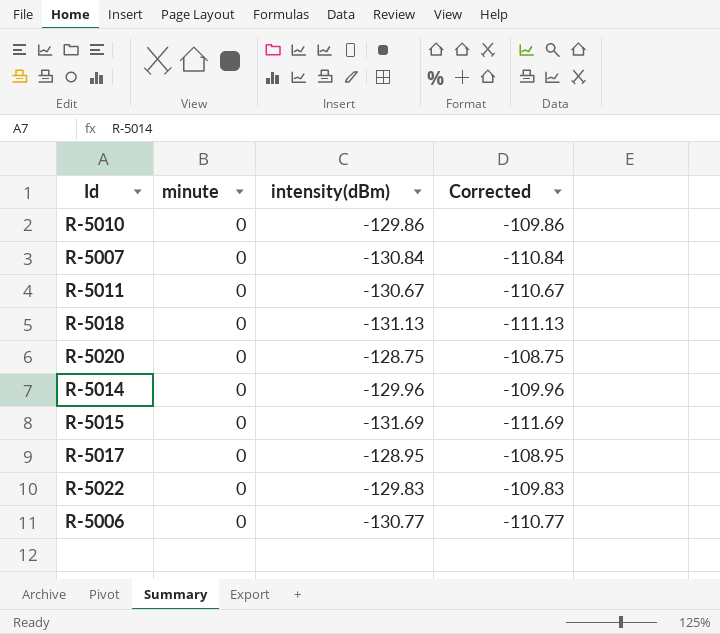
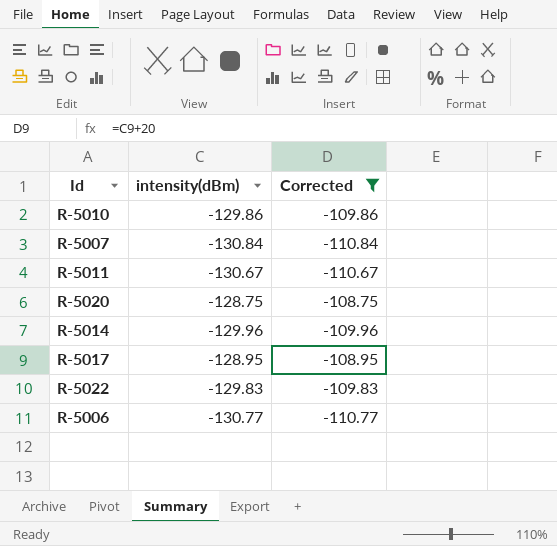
filter: none -> Corrected >= -110.84
column minute | position: 2 -> none

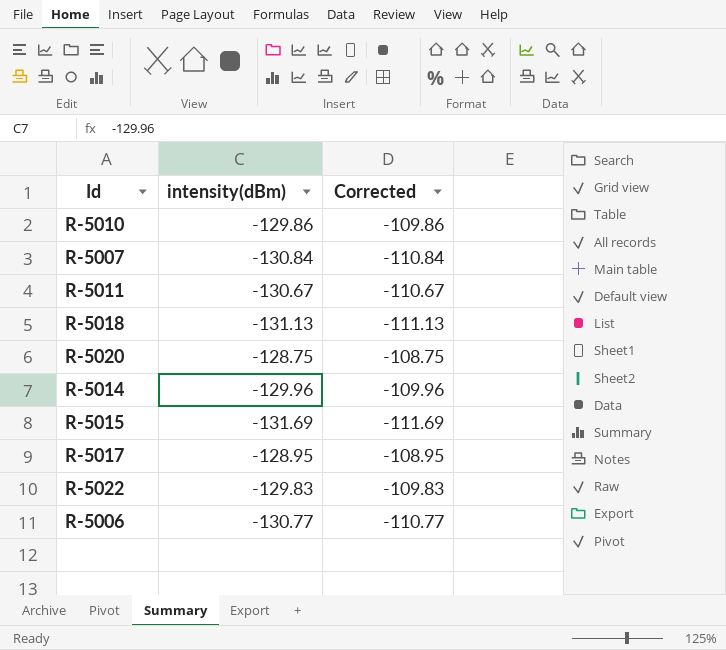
filter: Corrected >= -110.84 -> none

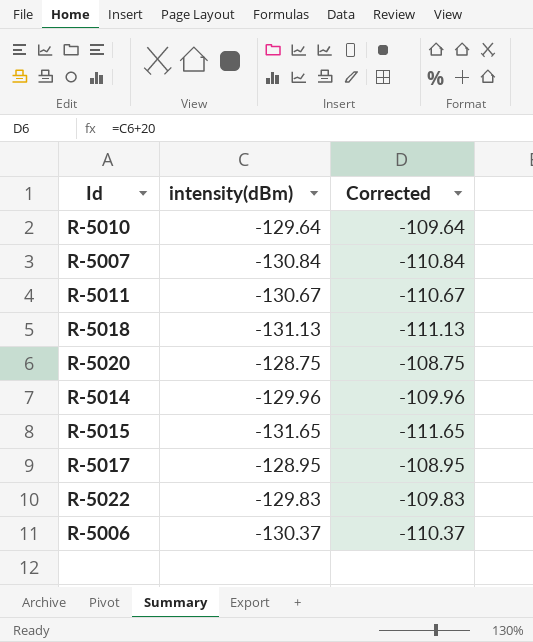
R-5010 | intensity(dBm): -129.86 -> -129.64
R-5010 | Corrected: -109.86 -> -109.64
R-5015 | intensity(dBm): -131.69 -> -131.65
R-5015 | Corrected: -111.69 -> -111.65
R-5006 | intensity(dBm): -130.77 -> -130.37
R-5006 | Corrected: -110.77 -> -110.37

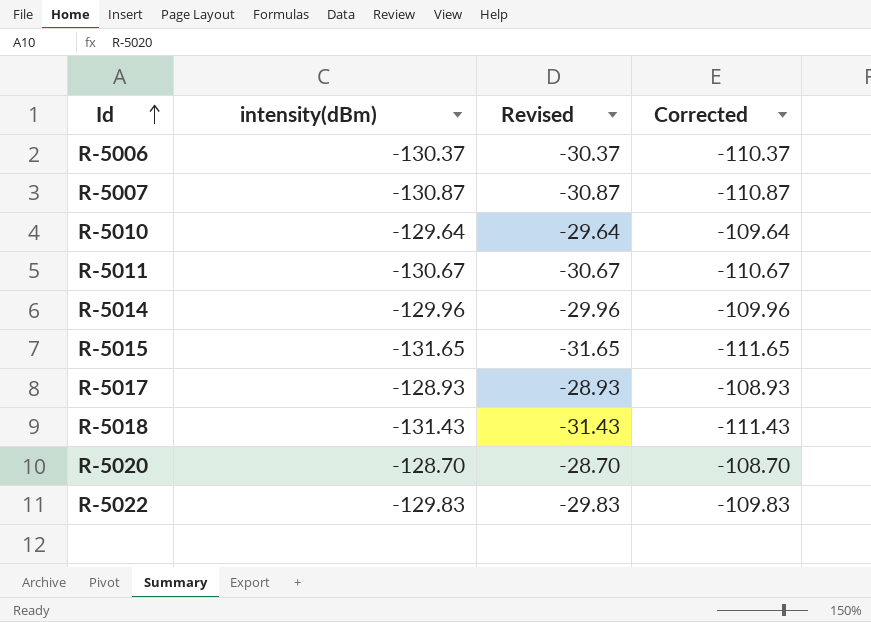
row order: none -> Id ascending
column Revised | formula: none -> [intensity(dBm)] + 100
R-5007 | intensity(dBm): -130.84 -> -130.87
R-5007 | Corrected: -110.84 -> -110.87
R-5017 | intensity(dBm): -128.95 -> -128.93
R-5017 | Corrected: -108.95 -> -108.93
R-5018 | intensity(dBm): -131.13 -> -131.43
R-5018 | Corrected: -111.13 -> -111.43
R-5020 | intensity(dBm): -128.75 -> -128.70
R-5020 | Corrected: -108.75 -> -108.70

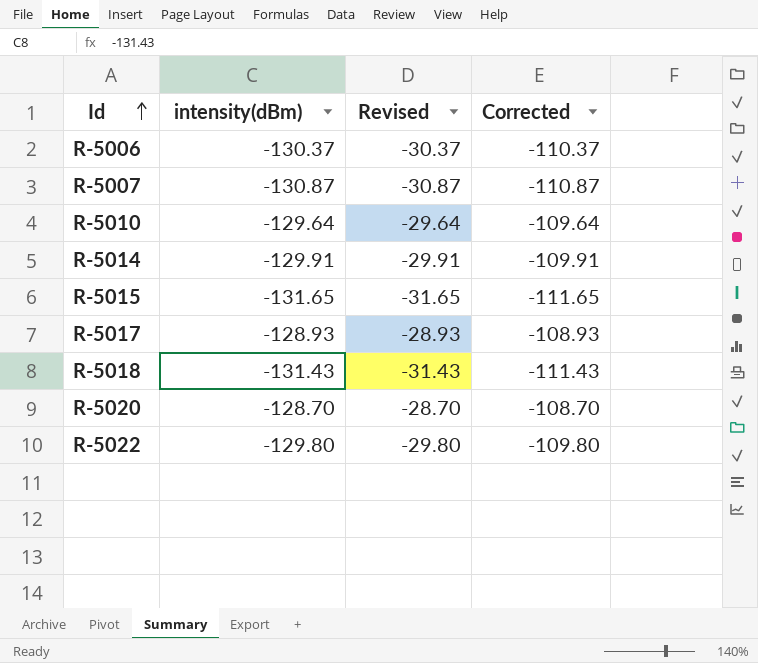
row R-5011: -130.67 | -30.67 | -110.67 -> none
R-5014 | intensity(dBm): -129.96 -> -129.91
R-5014 | Revised: -29.96 -> -29.91
R-5014 | Corrected: -109.96 -> -109.91
R-5022 | intensity(dBm): -129.83 -> -129.80
R-5022 | Revised: -29.83 -> -29.80
R-5022 | Corrected: -109.83 -> -109.80

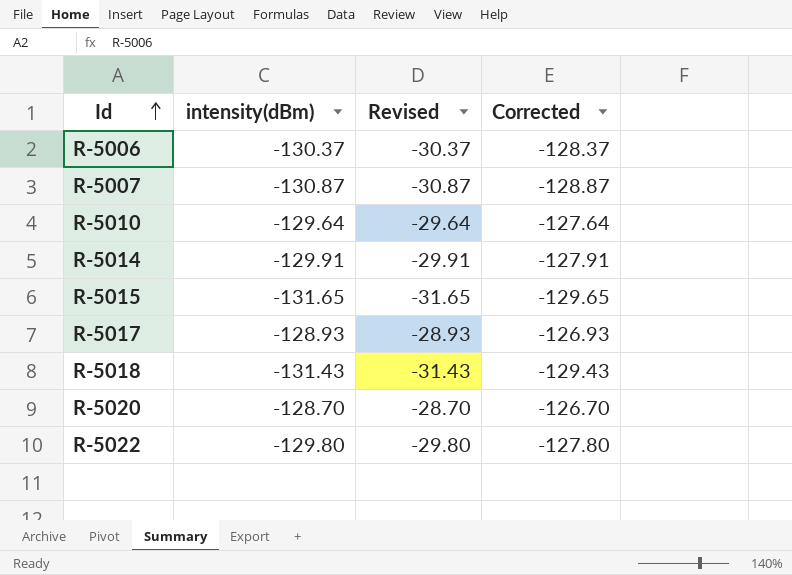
column Corrected | formula: [intensity(dBm)] + 20 -> [intensity(dBm)] + 2

